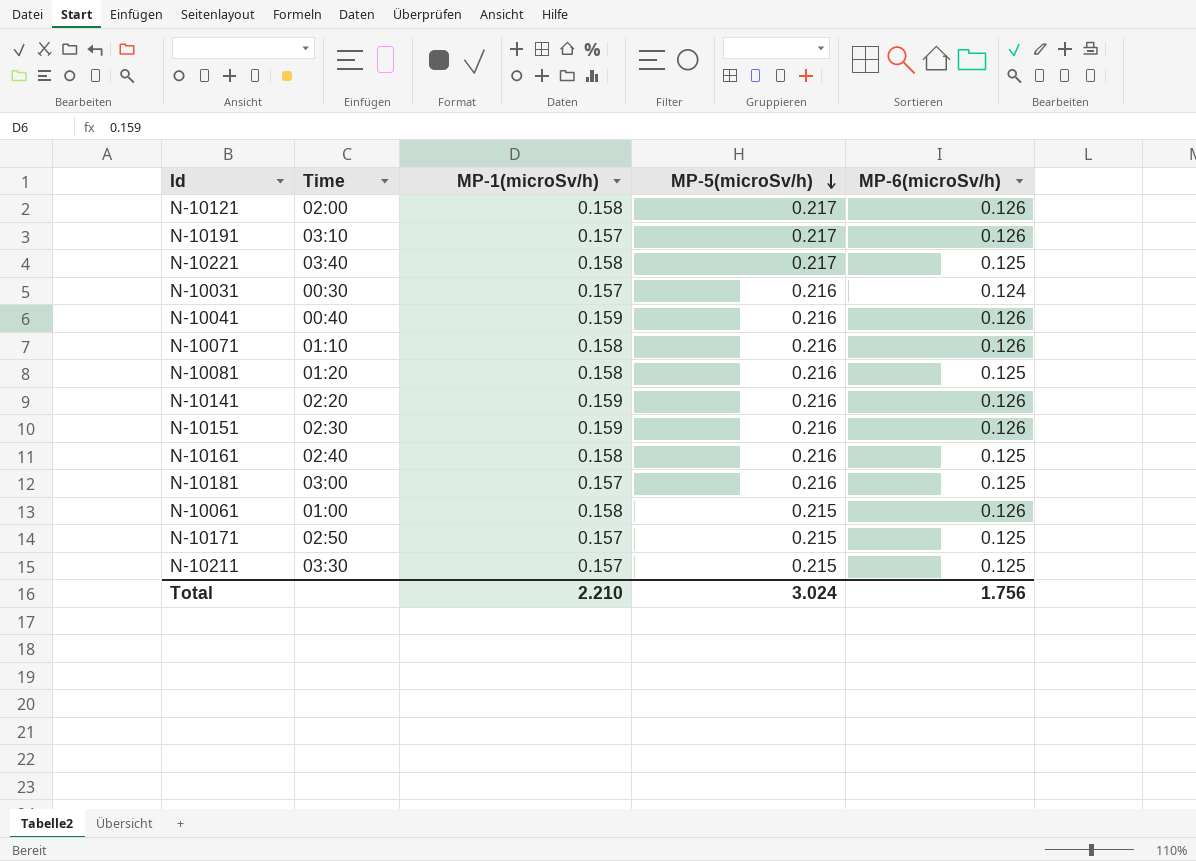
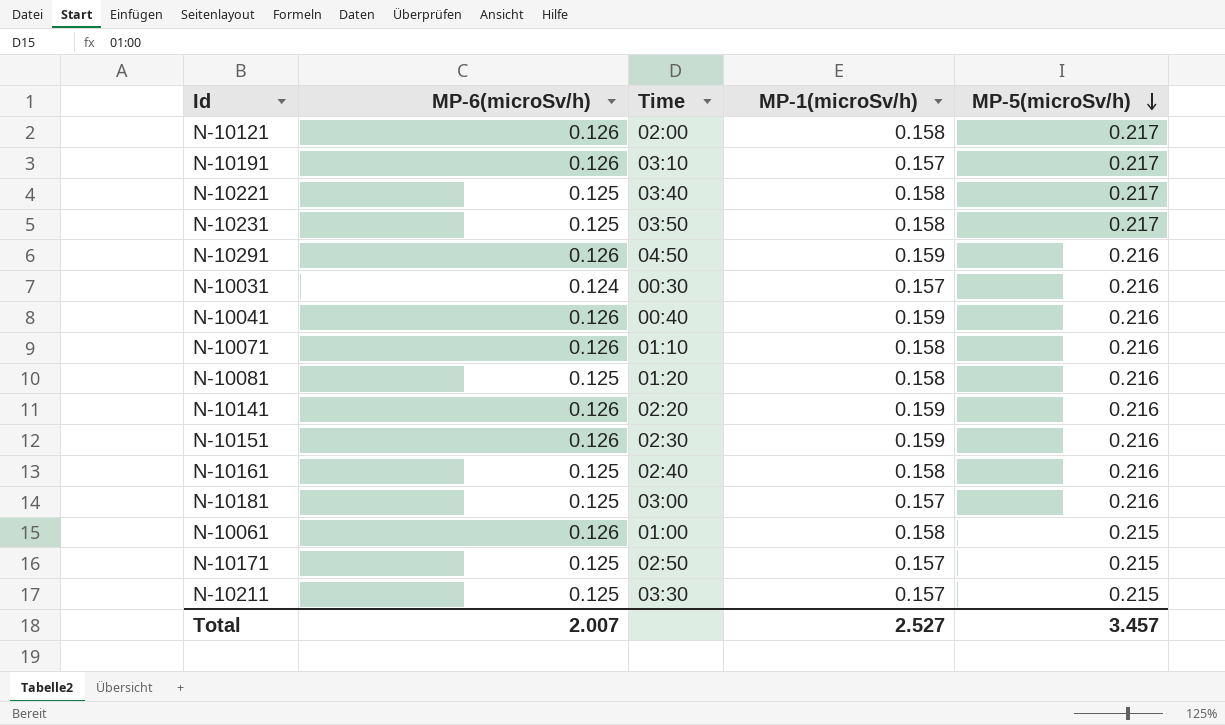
column MP-6(microSv/h) | position: 5 -> 2
row N-10231: none -> 0.125 | 03:50 | 0.158 | 0.217
row N-10291: none -> 0.126 | 04:50 | 0.159 | 0.216
Total | MP-6(microSv/h): 1.756 -> 2.007
Total | MP-1(microSv/h): 2.210 -> 2.527
Total | MP-5(microSv/h): 3.024 -> 3.457

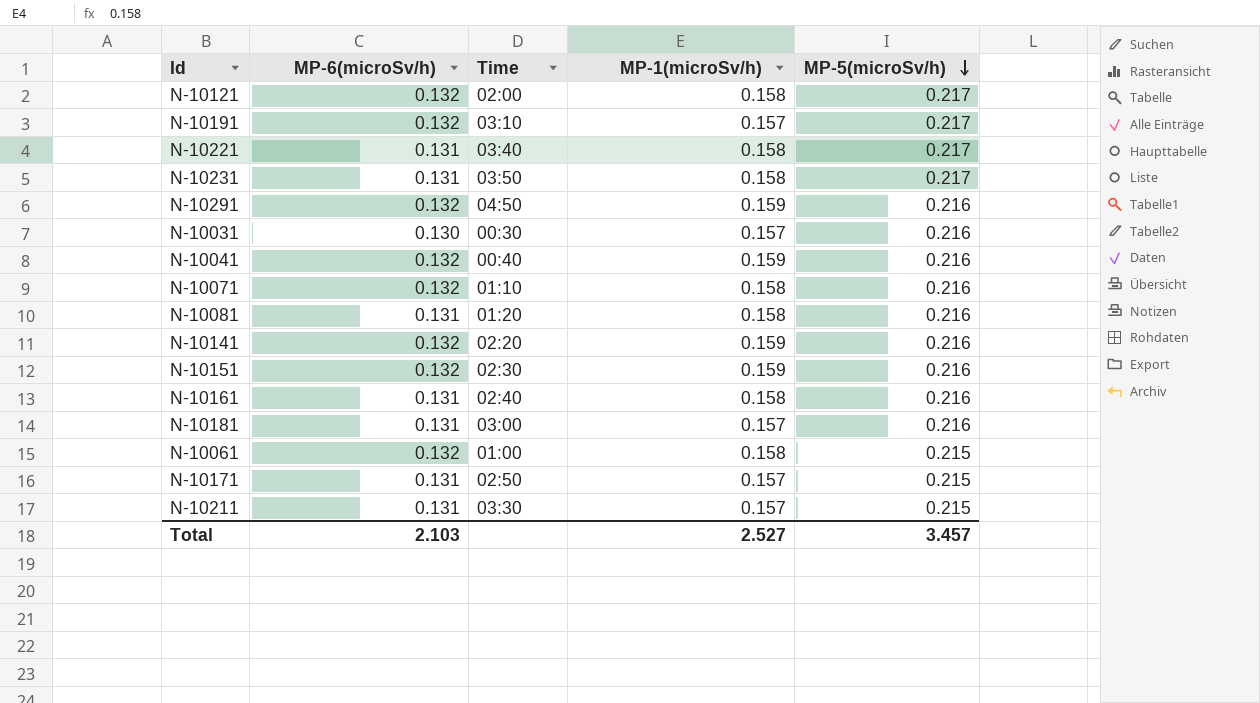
N-10121 | MP-6(microSv/h): 0.126 -> 0.132
N-10191 | MP-6(microSv/h): 0.126 -> 0.132
N-10221 | MP-6(microSv/h): 0.125 -> 0.131
N-10231 | MP-6(microSv/h): 0.125 -> 0.131
N-10291 | MP-6(microSv/h): 0.126 -> 0.132
N-10031 | MP-6(microSv/h): 0.124 -> 0.130
N-10041 | MP-6(microSv/h): 0.126 -> 0.132
N-10071 | MP-6(microSv/h): 0.126 -> 0.132
N-10081 | MP-6(microSv/h): 0.125 -> 0.131
N-10141 | MP-6(microSv/h): 0.126 -> 0.132
N-10151 | MP-6(microSv/h): 0.126 -> 0.132
N-10161 | MP-6(microSv/h): 0.125 -> 0.131
N-10181 | MP-6(microSv/h): 0.125 -> 0.131
N-10061 | MP-6(microSv/h): 0.126 -> 0.132
N-10171 | MP-6(microSv/h): 0.125 -> 0.131
N-10211 | MP-6(microSv/h): 0.125 -> 0.131
Total | MP-6(microSv/h): 2.007 -> 2.103

